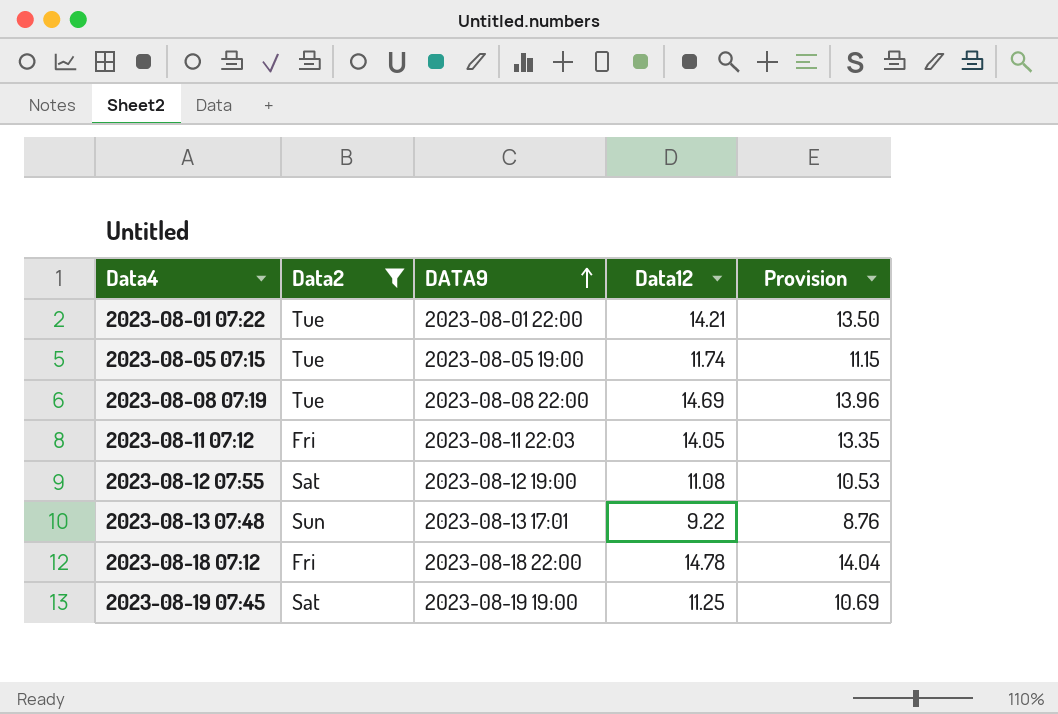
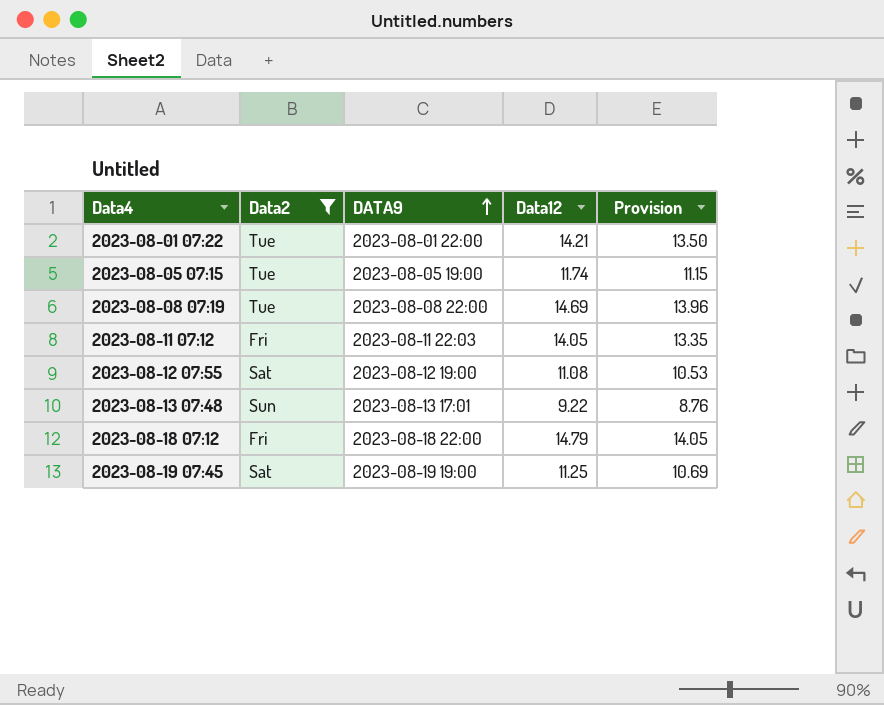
2023-08-18 07:12 | Data12: 14.78 -> 14.79
2023-08-18 07:12 | Provision: 14.04 -> 14.05

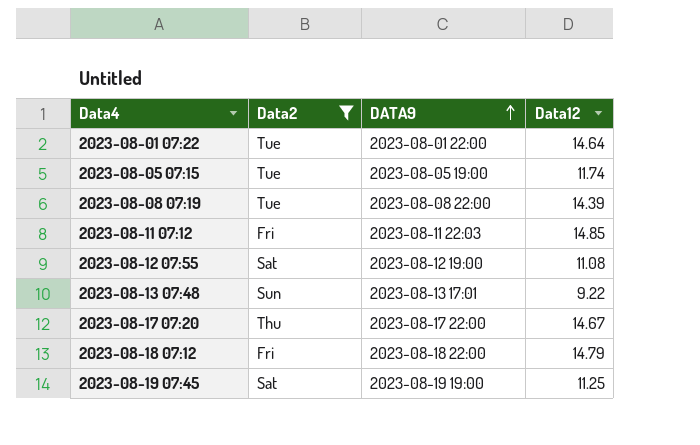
column Provision | formula: [Data12] * 0.95 -> none
2023-08-01 07:22 | Data12: 14.21 -> 14.64
2023-08-08 07:19 | Data12: 14.69 -> 14.39
2023-08-11 07:12 | Data12: 14.05 -> 14.85
row 2023-08-17 07:20: none -> Thu | 2023-08-17 22:00 | 14.67

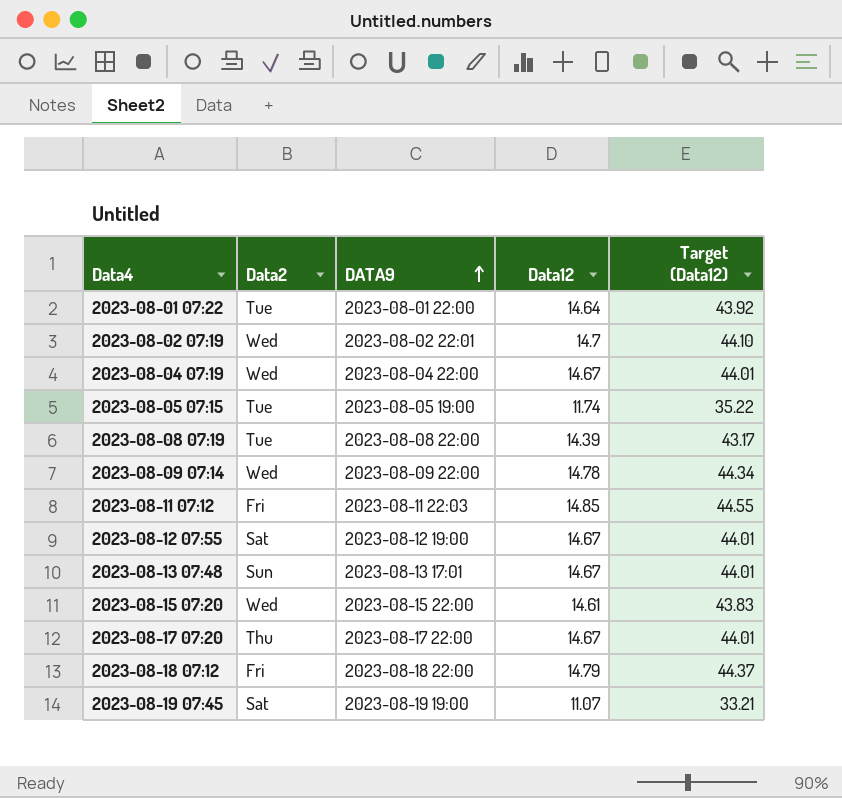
filter: Data2 != Wed -> none
column Target (Data12) | formula: none -> [Data12] * 3
2023-08-12 07:55 | Data12: 11.08 -> 14.67
2023-08-13 07:48 | Data12: 9.22 -> 14.67
2023-08-19 07:45 | Data12: 11.25 -> 11.07

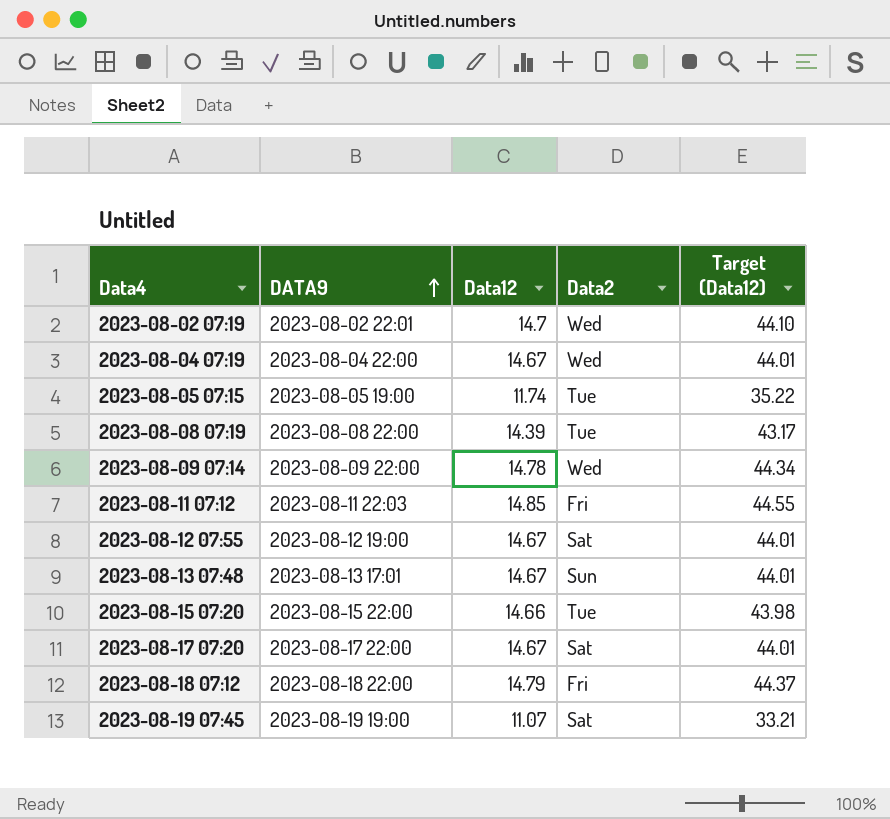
column Data2 | position: 2 -> 4
row 2023-08-01 07:22: Tue | 2023-08-01 22:00 | 14.64 | 43.92 -> none
2023-08-15 07:20 | Data12: 14.61 -> 14.66
2023-08-15 07:20 | Data2: Wed -> Tue
2023-08-15 07:20 | Target (Data12): 43.83 -> 43.98
2023-08-17 07:20 | Data2: Thu -> Sat

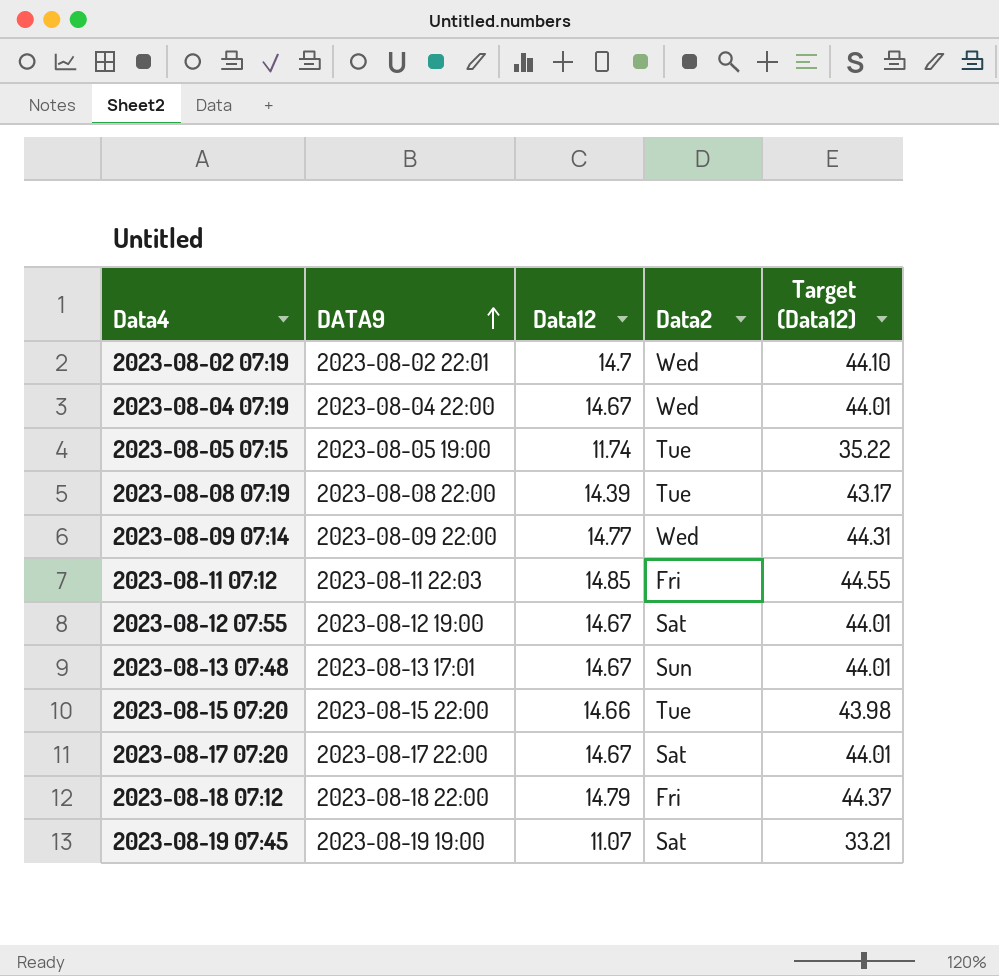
2023-08-09 07:14 | Data12: 14.78 -> 14.77
2023-08-09 07:14 | Target (Data12): 44.34 -> 44.31

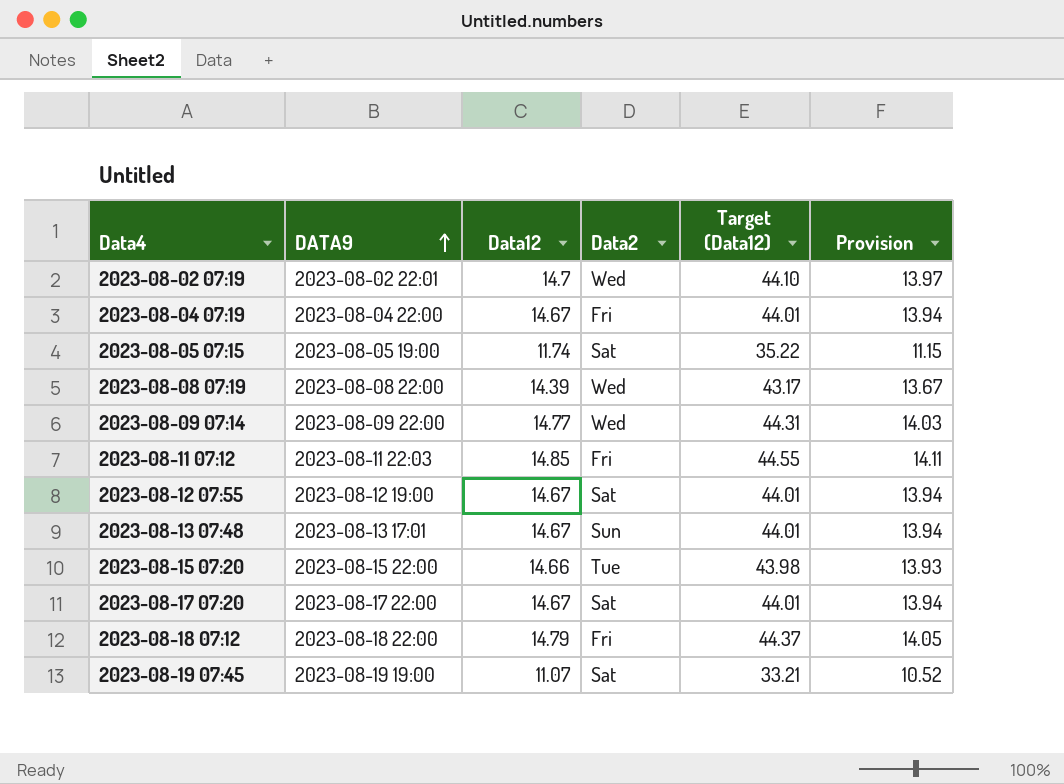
column Provision | formula: none -> [Data12] * 0.95
2023-08-04 07:19 | Data2: Wed -> Fri
2023-08-05 07:15 | Data2: Tue -> Sat
2023-08-08 07:19 | Data2: Tue -> Wed

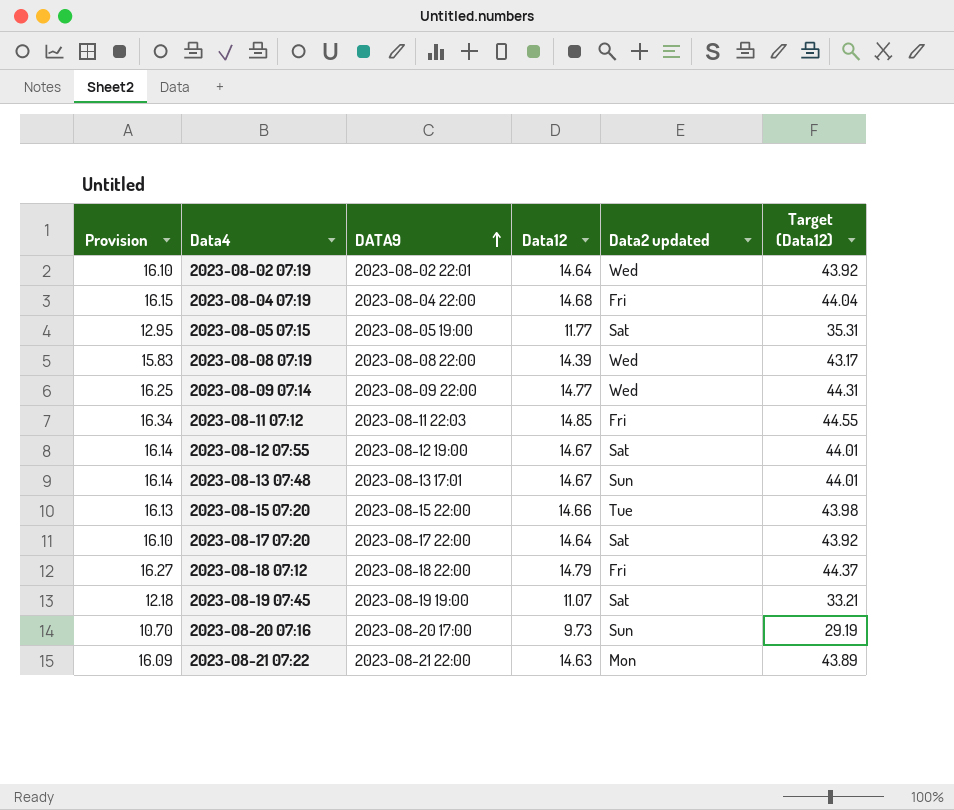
column Provision | formula: [Data12] * 0.95 -> [Data12] * 1.1
column Provision | position: 6 -> 1
column name: Data2 -> Data2 updated
2023-08-02 07:19 | Data12: 14.7 -> 14.64
2023-08-02 07:19 | Target (Data12): 44.10 -> 43.92
2023-08-04 07:19 | Data12: 14.67 -> 14.68
2023-08-04 07:19 | Target (Data12): 44.01 -> 44.04
2023-08-05 07:15 | Data12: 11.74 -> 11.77
2023-08-05 07:15 | Target (Data12): 35.22 -> 35.31
2023-08-17 07:20 | Data12: 14.67 -> 14.64
2023-08-17 07:20 | Target (Data12): 44.01 -> 43.92
row 2023-08-20 07:16: none -> 10.70 | 2023-08-20 17:00 | 9.73 | Sun | 29.19
row 2023-08-21 07:22: none -> 16.09 | 2023-08-21 22:00 | 14.63 | Mon | 43.89

